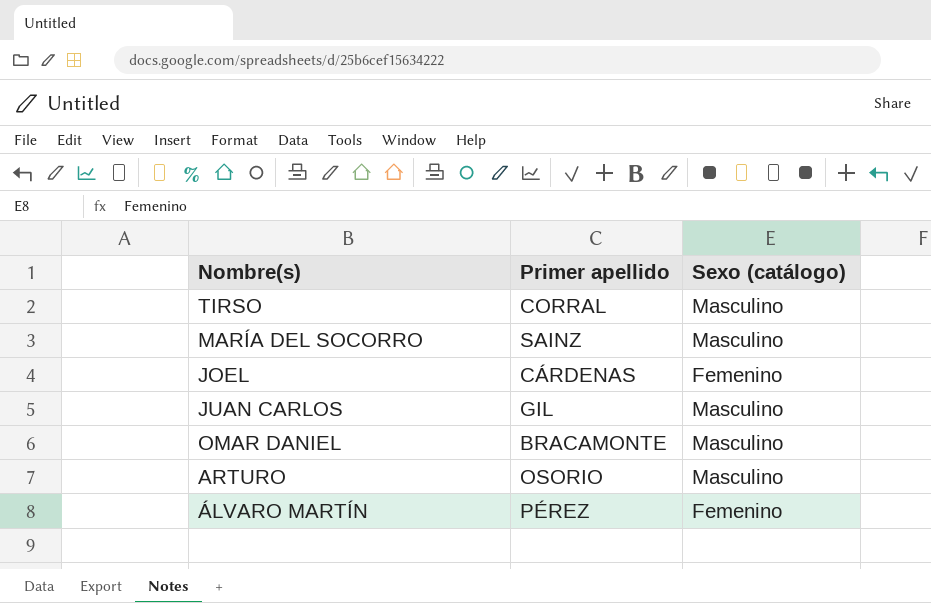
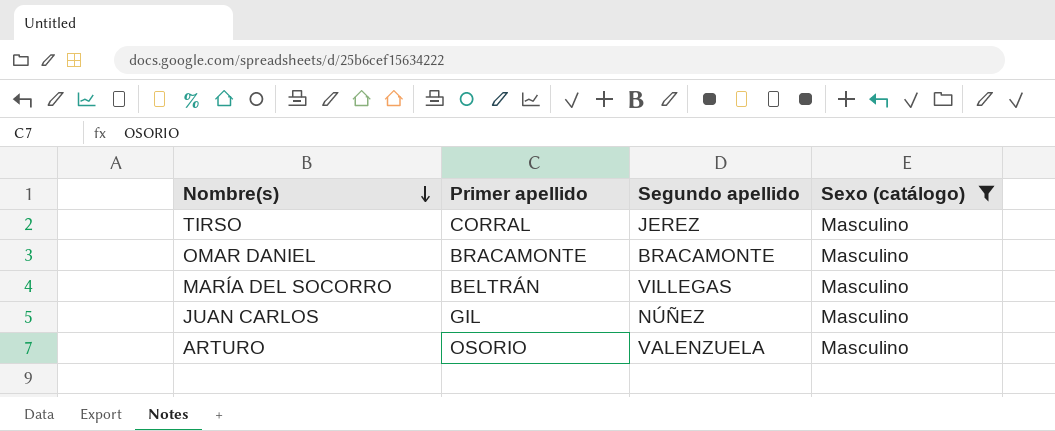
filter: none -> Sexo (catálogo) = Masculino
row order: none -> Nombre(s) descending
column Segundo apellido | position: none -> 3
MARÍA DEL SOCORRO | Primer apellido: SAINZ -> BELTRÁN

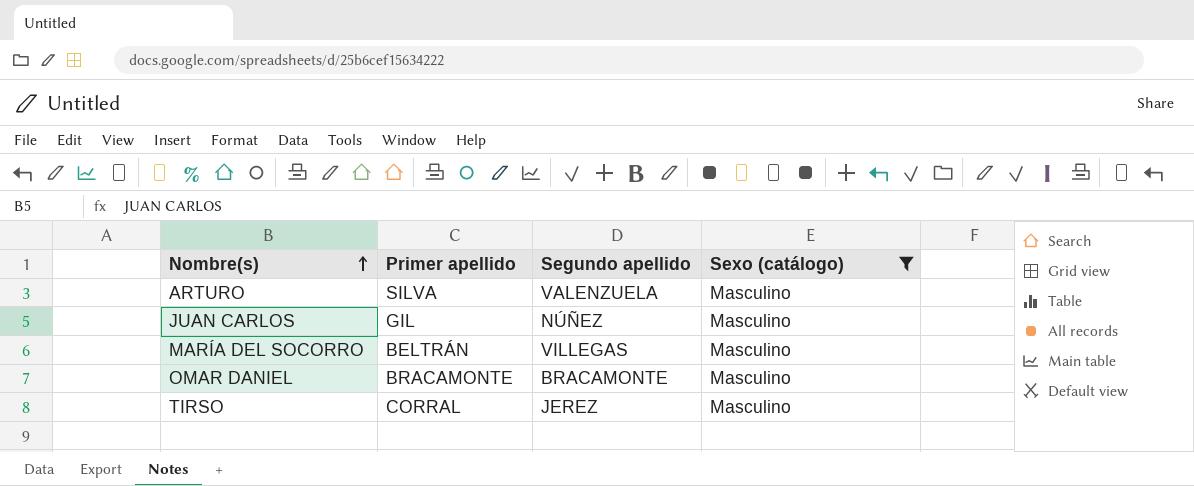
row order: Nombre(s) descending -> Nombre(s) ascending
ARTURO | Primer apellido: OSORIO -> SILVA

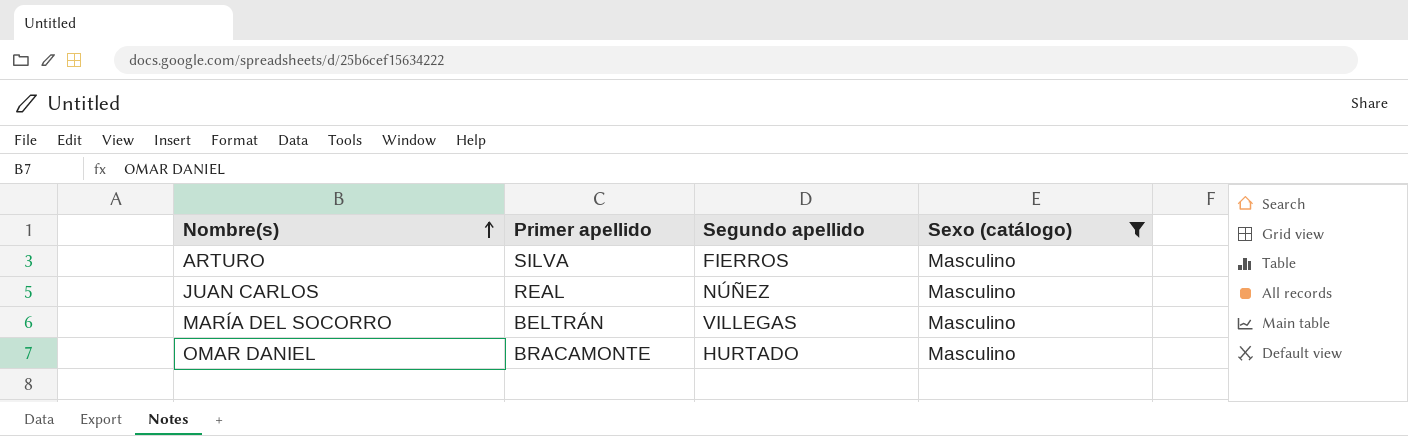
row TIRSO: CORRAL | JEREZ | Masculino -> none
ARTURO | Segundo apellido: VALENZUELA -> FIERROS
JUAN CARLOS | Primer apellido: GIL -> REAL
OMAR DANIEL | Segundo apellido: BRACAMONTE -> HURTADO

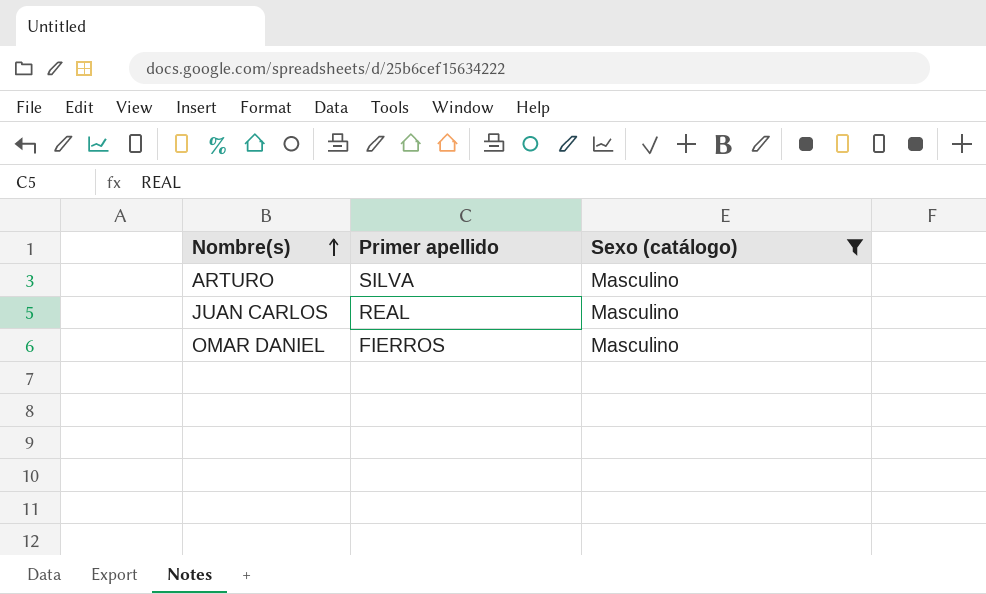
column Segundo apellido | position: 3 -> none
row MARÍA DEL SOCORRO: BELTRÁN | VILLEGAS | Masculino -> none
OMAR DANIEL | Primer apellido: BRACAMONTE -> FIERROS

